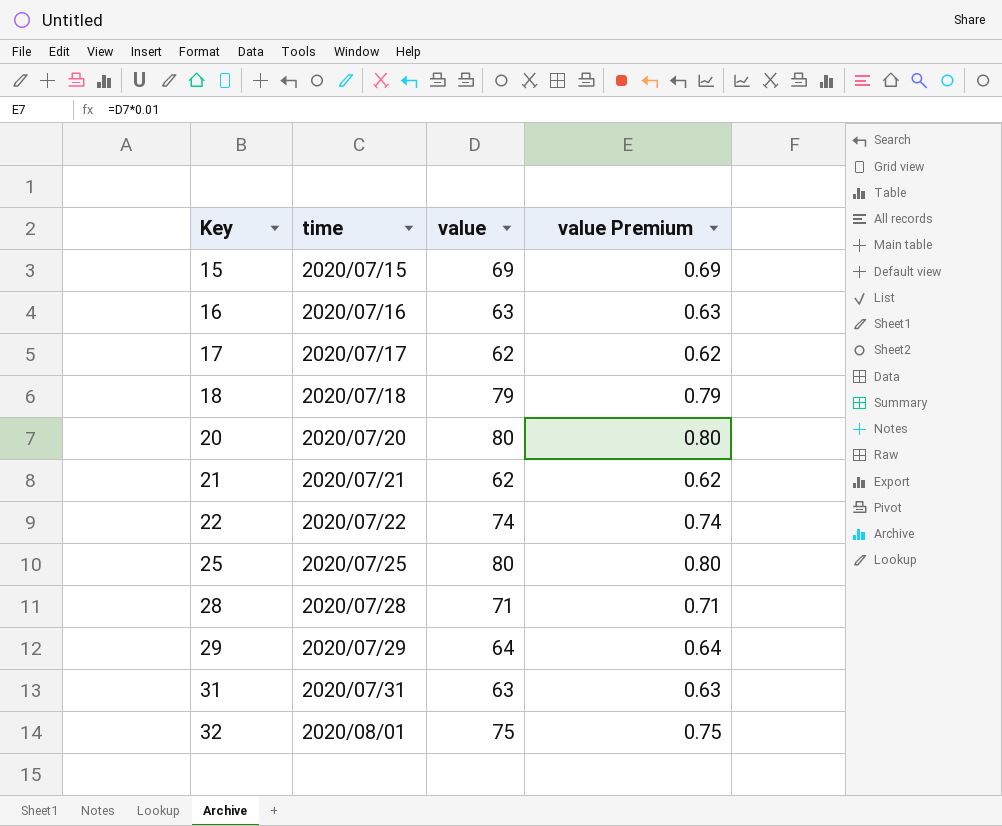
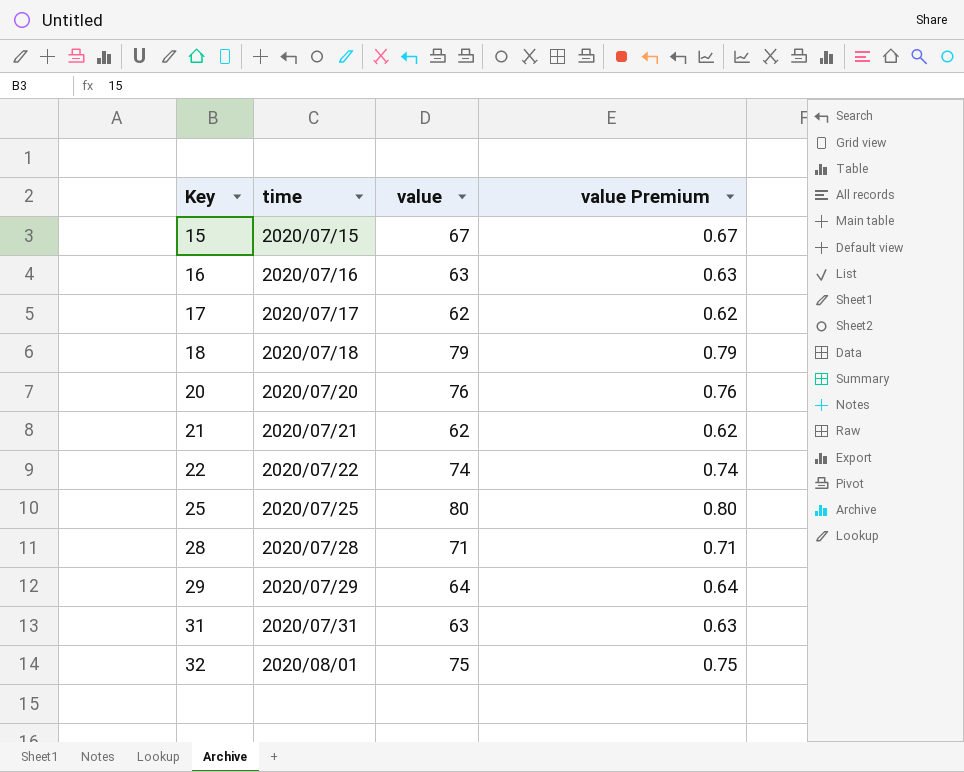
15 | value: 69 -> 67
15 | value Premium: 0.69 -> 0.67
20 | value: 80 -> 76
20 | value Premium: 0.80 -> 0.76

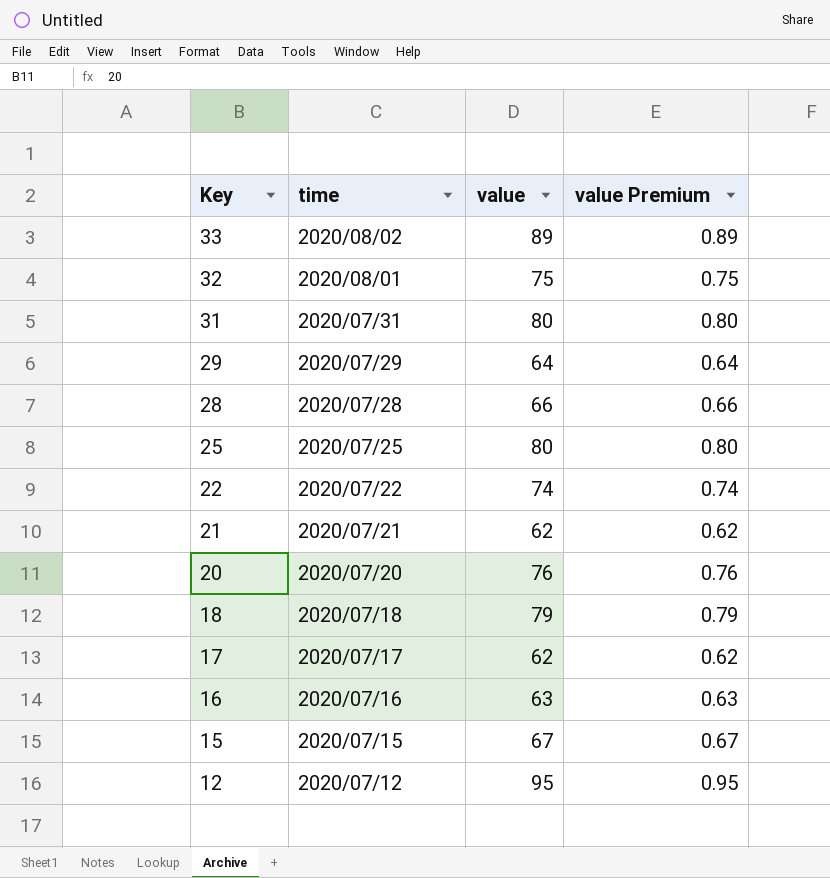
row order: Key ascending -> Key descending
row 33: none -> 2020/08/02 | 89 | 0.89
31 | value: 63 -> 80
31 | value Premium: 0.63 -> 0.80
28 | value: 71 -> 66
28 | value Premium: 0.71 -> 0.66
row 12: none -> 2020/07/12 | 95 | 0.95

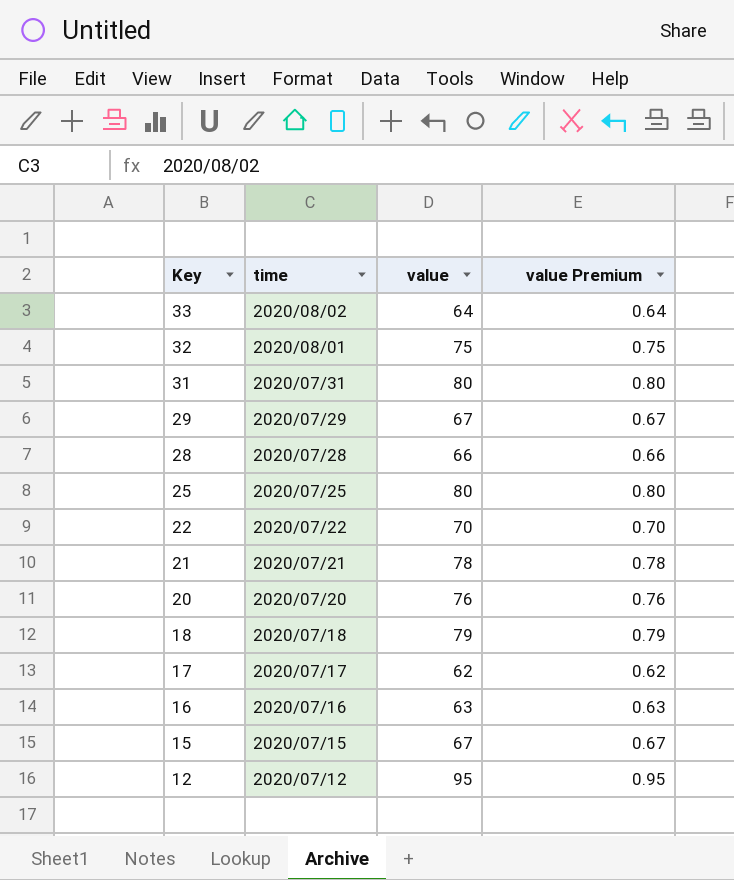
33 | value: 89 -> 64
33 | value Premium: 0.89 -> 0.64
29 | value: 64 -> 67
29 | value Premium: 0.64 -> 0.67
22 | value: 74 -> 70
22 | value Premium: 0.74 -> 0.70
21 | value: 62 -> 78
21 | value Premium: 0.62 -> 0.78

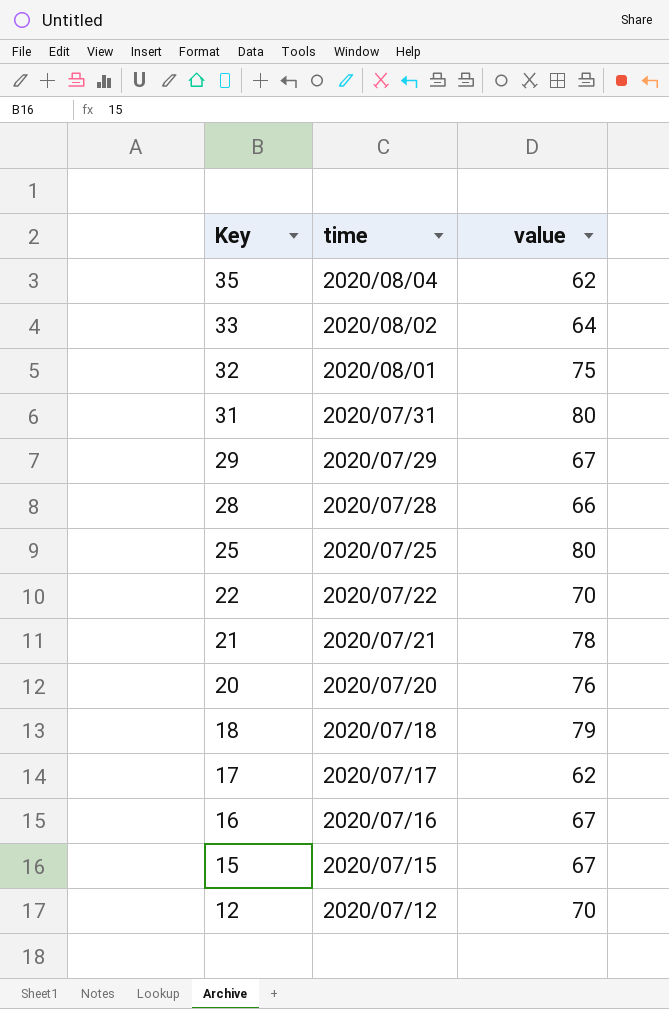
column value Premium | formula: [value] * 0.01 -> none
row 35: none -> 2020/08/04 | 62
16 | value: 63 -> 67
12 | value: 95 -> 70

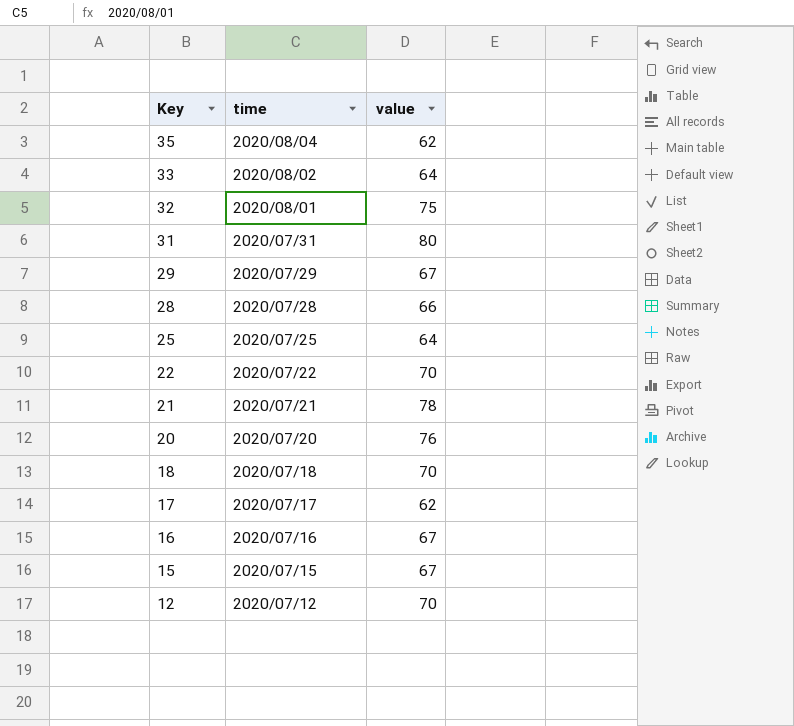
25 | value: 80 -> 64
18 | value: 79 -> 70

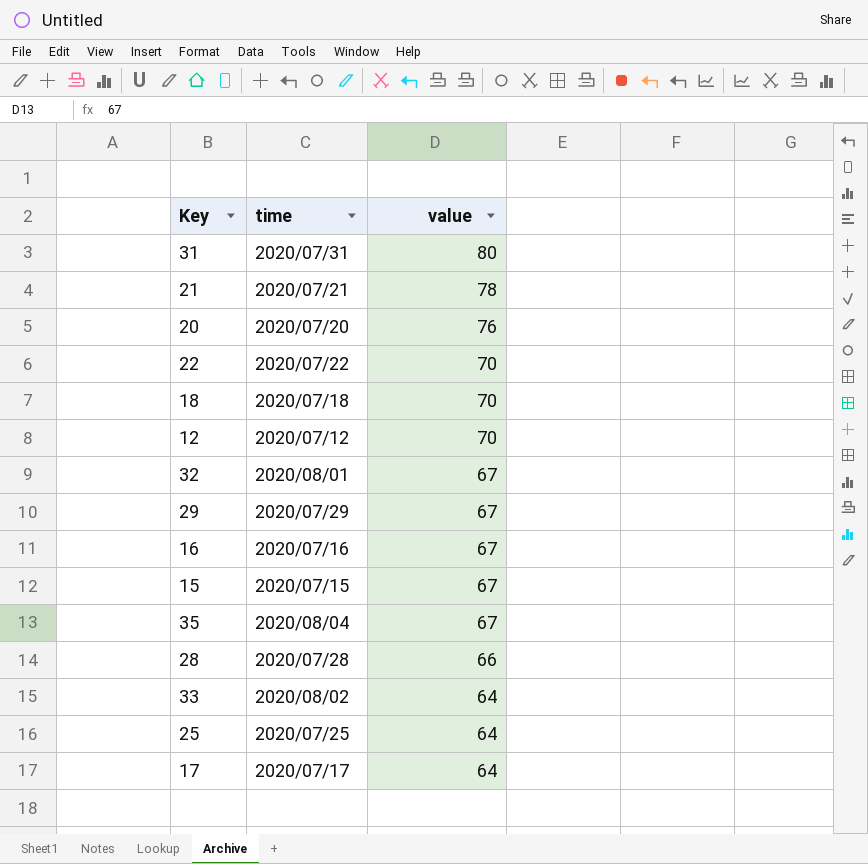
row order: Key descending -> value descending
32 | value: 75 -> 67
35 | value: 62 -> 67
17 | value: 62 -> 64

